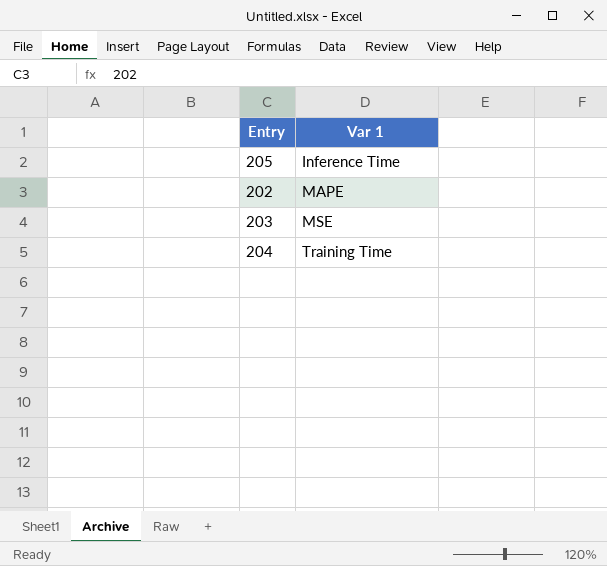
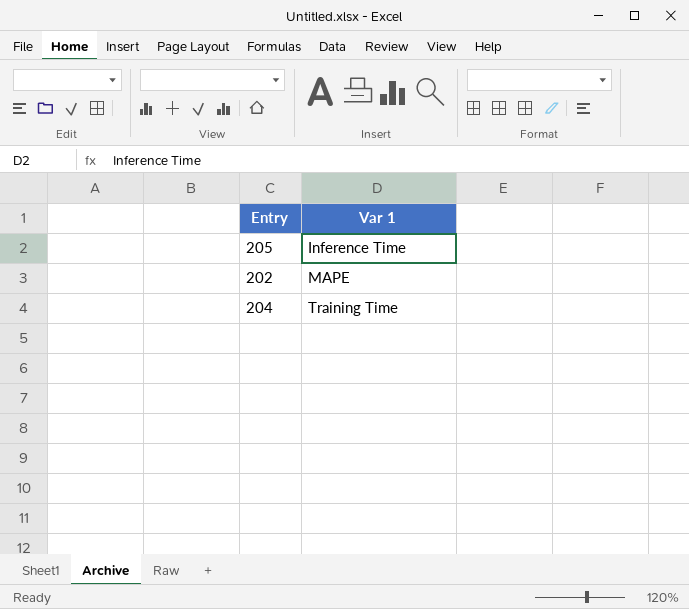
row 203: MSE -> none

